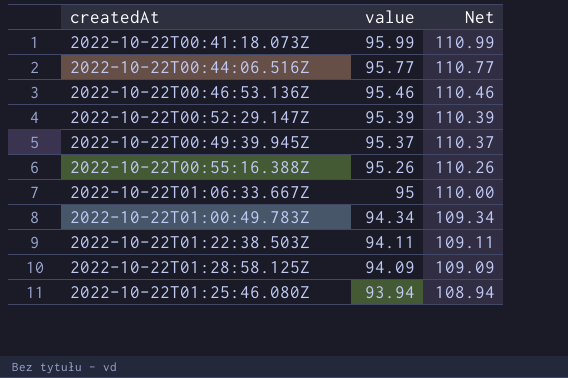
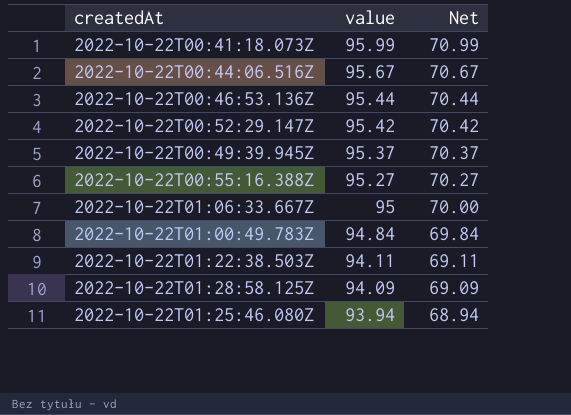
column Net | formula: [value] + 15 -> [value] - 25
2022-10-22T00:44:06.516Z | value: 95.77 -> 95.67
2022-10-22T00:46:53.136Z | value: 95.46 -> 95.44
2022-10-22T00:52:29.147Z | value: 95.39 -> 95.42
2022-10-22T00:55:16.388Z | value: 95.26 -> 95.27
2022-10-22T01:00:49.783Z | value: 94.34 -> 94.84

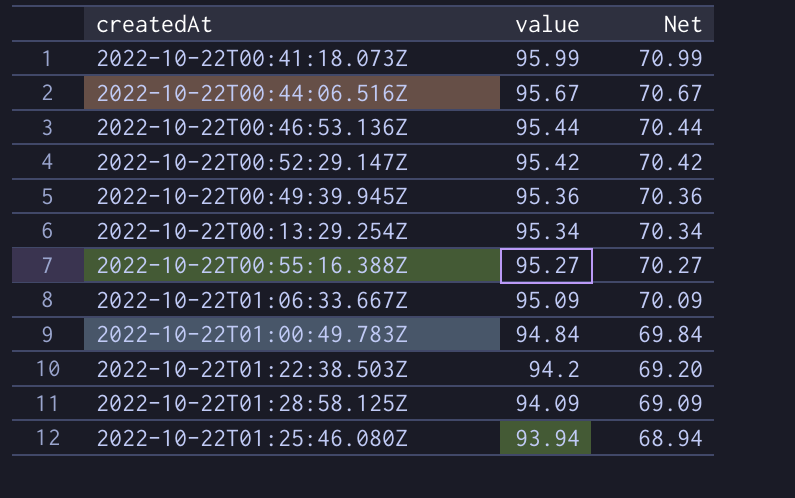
2022-10-22T00:49:39.945Z | value: 95.37 -> 95.36
2022-10-22T00:49:39.945Z | Net: 70.37 -> 70.36
row 2022-10-22T00:13:29.254Z: none -> 95.34 | 70.34
2022-10-22T01:06:33.667Z | value: 95 -> 95.09
2022-10-22T01:06:33.667Z | Net: 70.00 -> 70.09
2022-10-22T01:22:38.503Z | value: 94.11 -> 94.2
2022-10-22T01:22:38.503Z | Net: 69.11 -> 69.20

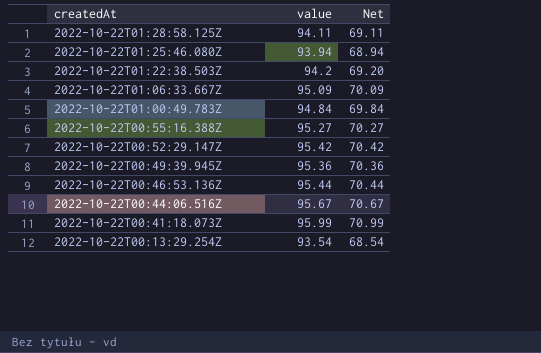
row order: value descending -> createdAt descending
2022-10-22T01:28:58.125Z | value: 94.09 -> 94.11
2022-10-22T01:28:58.125Z | Net: 69.09 -> 69.11
2022-10-22T00:13:29.254Z | value: 95.34 -> 93.54
2022-10-22T00:13:29.254Z | Net: 70.34 -> 68.54

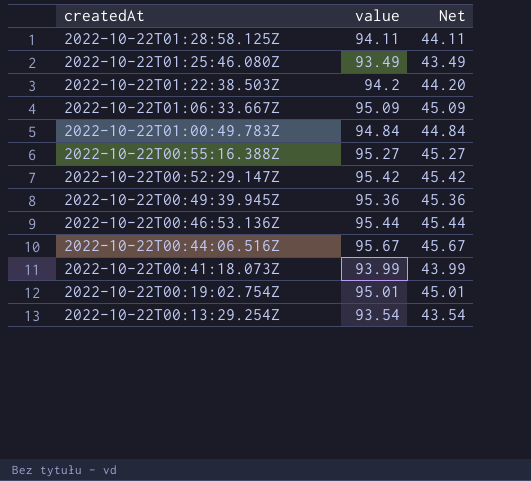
column Net | formula: [value] - 25 -> [value] - 50
2022-10-22T01:25:46.080Z | value: 93.94 -> 93.49
2022-10-22T00:41:18.073Z | value: 95.99 -> 93.99
row 2022-10-22T00:19:02.754Z: none -> 95.01 | 45.01

